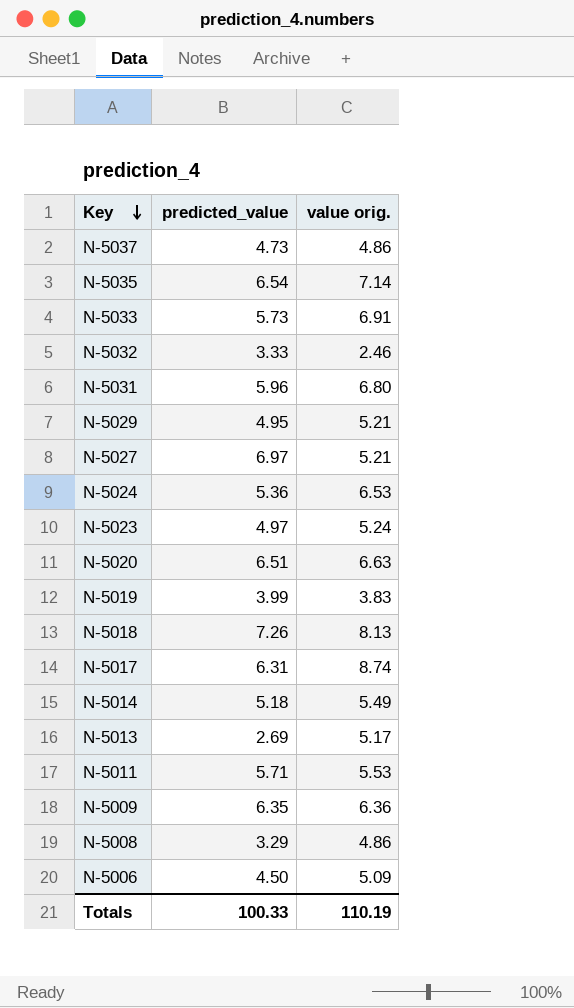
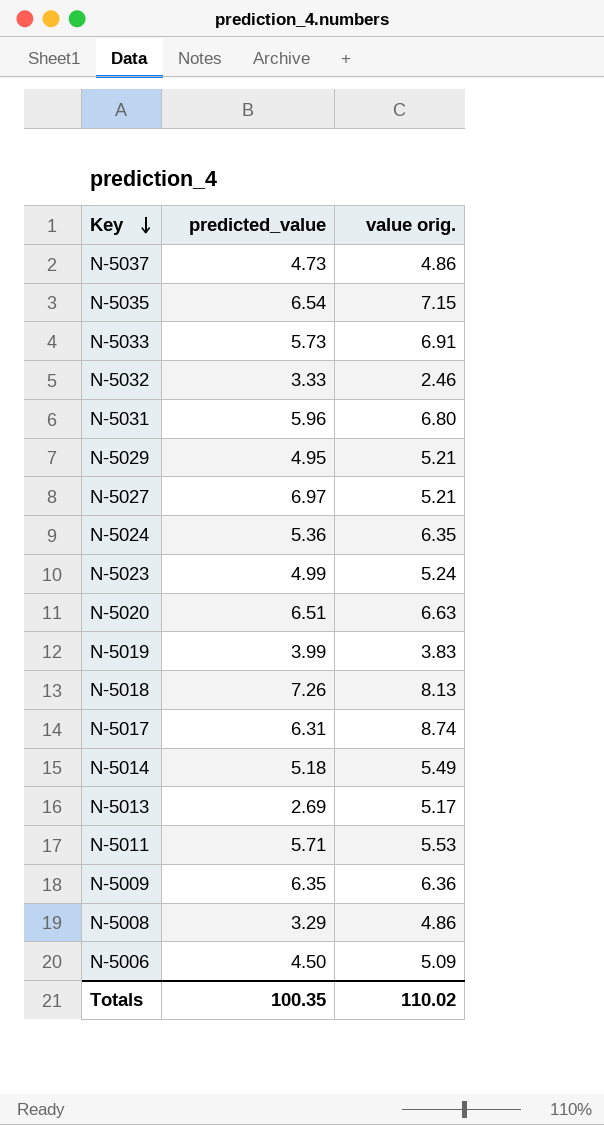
N-5035 | value orig.: 7.14 -> 7.15
N-5024 | value orig.: 6.53 -> 6.35
N-5023 | predicted_value: 4.97 -> 4.99
Totals | predicted_value: 100.33 -> 100.35
Totals | value orig.: 110.19 -> 110.02

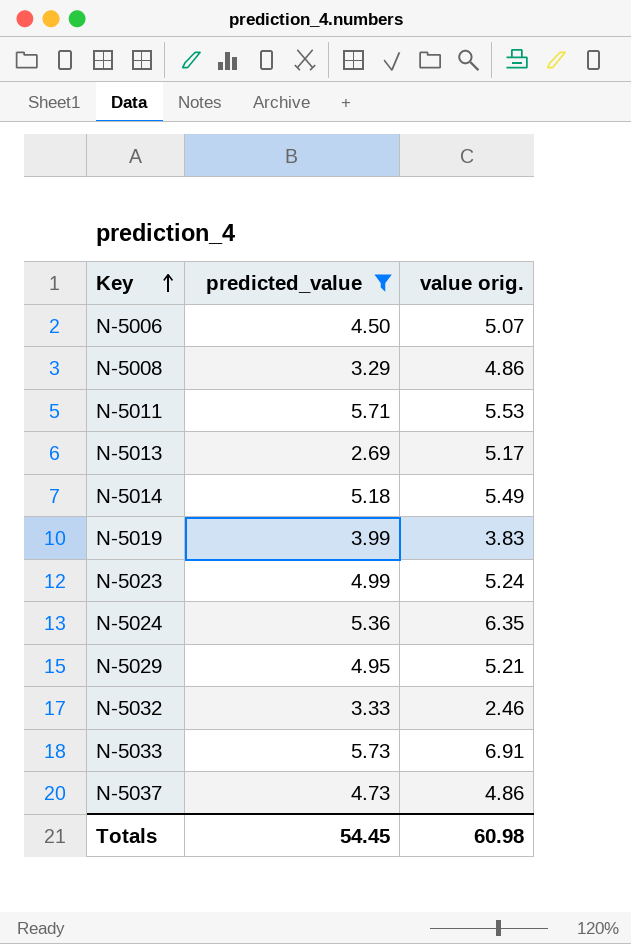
filter: none -> predicted_value <= 5.73
row order: Key descending -> Key ascending
N-5006 | value orig.: 5.09 -> 5.07
Totals | predicted_value: 100.35 -> 54.45
Totals | value orig.: 110.02 -> 60.98

